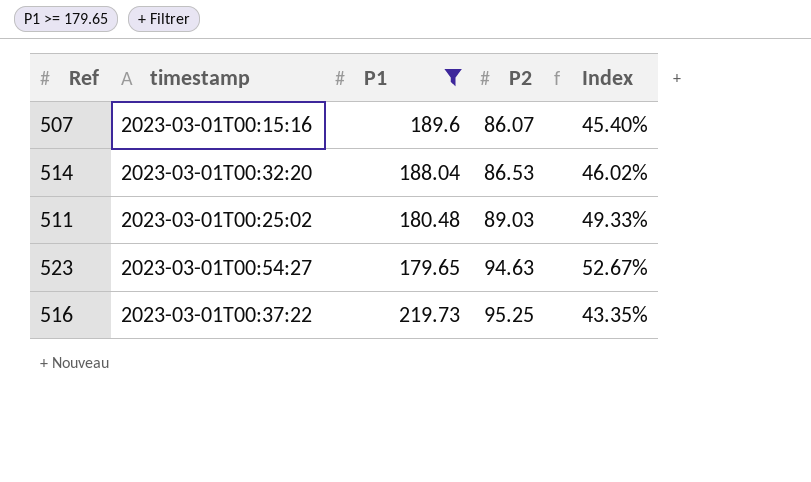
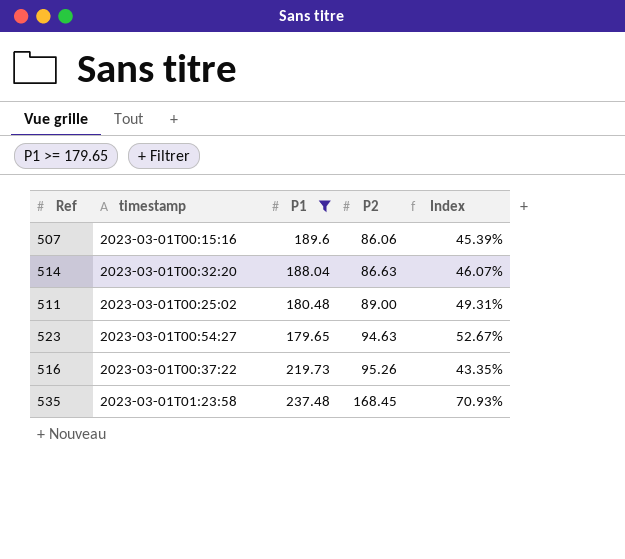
507 | P2: 86.07 -> 86.06
507 | Index: 45.40% -> 45.39%
514 | P2: 86.53 -> 86.63
514 | Index: 46.02% -> 46.07%
511 | P2: 89.03 -> 89.00
511 | Index: 49.33% -> 49.31%
516 | P2: 95.25 -> 95.26
row 535: none -> 2023-03-01T01:23:58 | 237.48 | 168.45 | 70.93%

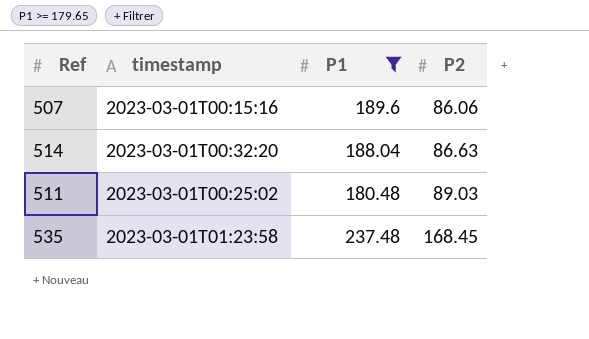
column Index | formula: [P2] / [P1] -> none
row 523: 2023-03-01T00:54:27 | 179.65 | 94.63 | 52.67% -> none
row 516: 2023-03-01T00:37:22 | 219.73 | 95.26 | 43.35% -> none
511 | P2: 89.00 -> 89.03

